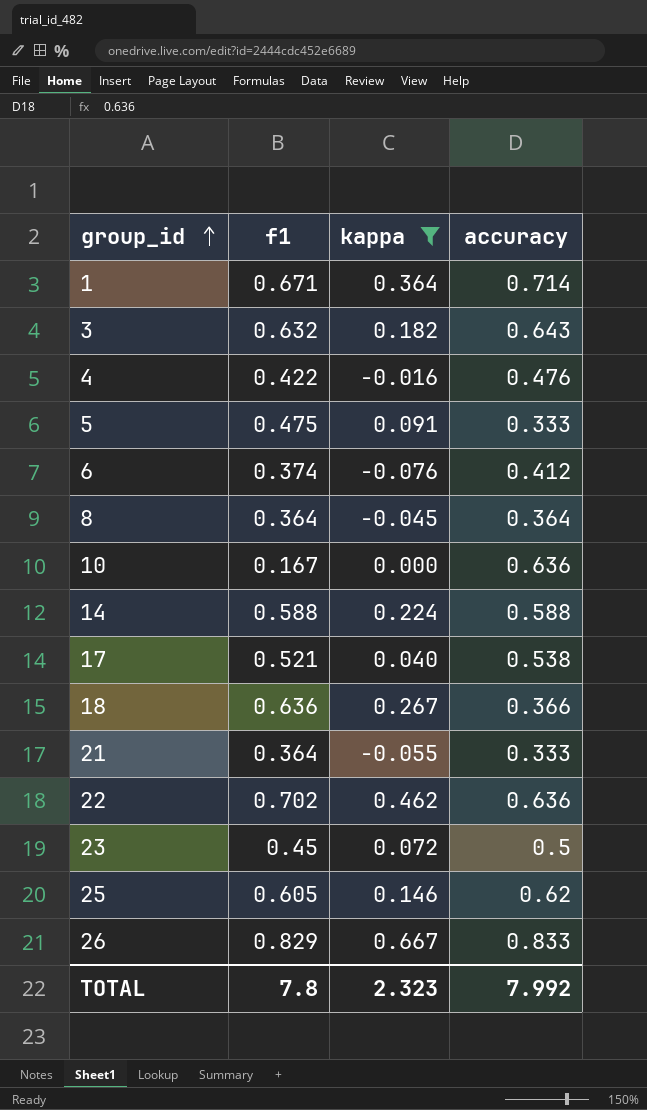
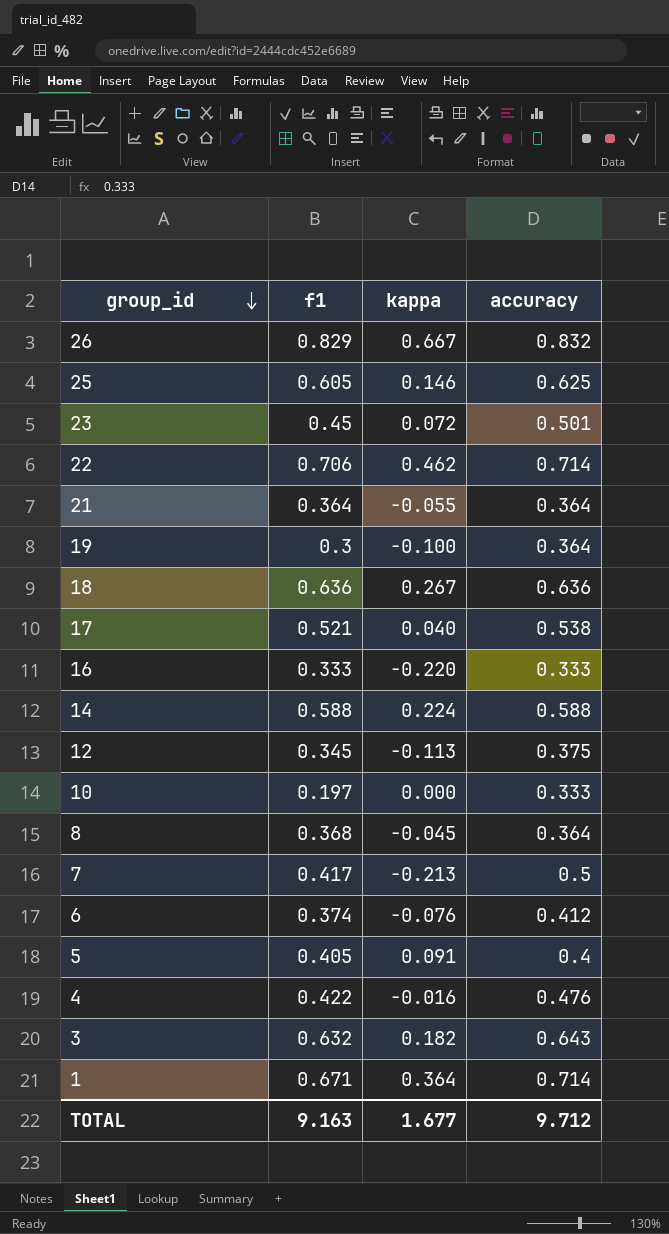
filter: kappa >= -0.076 -> none
row order: group_id ascending -> group_id descending
26 | accuracy: 0.833 -> 0.832
25 | accuracy: 0.62 -> 0.625
23 | accuracy: 0.5 -> 0.501
22 | f1: 0.702 -> 0.706
22 | accuracy: 0.636 -> 0.714
21 | accuracy: 0.333 -> 0.364
18 | accuracy: 0.366 -> 0.636
10 | f1: 0.167 -> 0.197
10 | accuracy: 0.636 -> 0.333
8 | f1: 0.364 -> 0.368
5 | f1: 0.475 -> 0.405
5 | accuracy: 0.333 -> 0.4
TOTAL | f1: 7.8 -> 9.163
TOTAL | kappa: 2.323 -> 1.677
TOTAL | accuracy: 7.992 -> 9.712

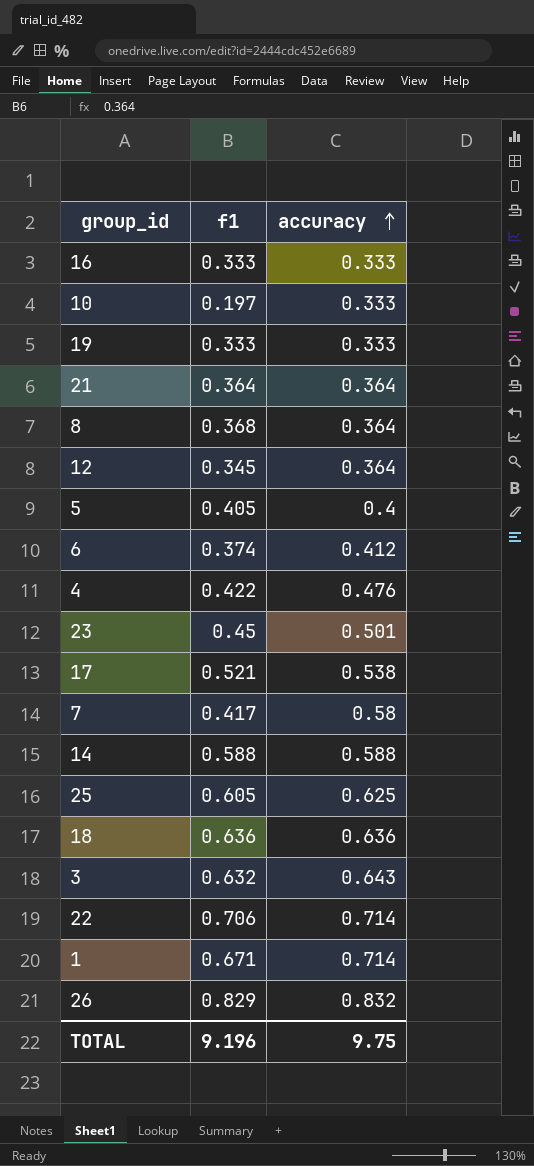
row order: group_id descending -> accuracy ascending
column kappa | position: 3 -> none
19 | f1: 0.3 -> 0.333
19 | accuracy: 0.364 -> 0.333
12 | accuracy: 0.375 -> 0.364
7 | accuracy: 0.5 -> 0.58
TOTAL | f1: 9.163 -> 9.196
TOTAL | accuracy: 9.712 -> 9.75

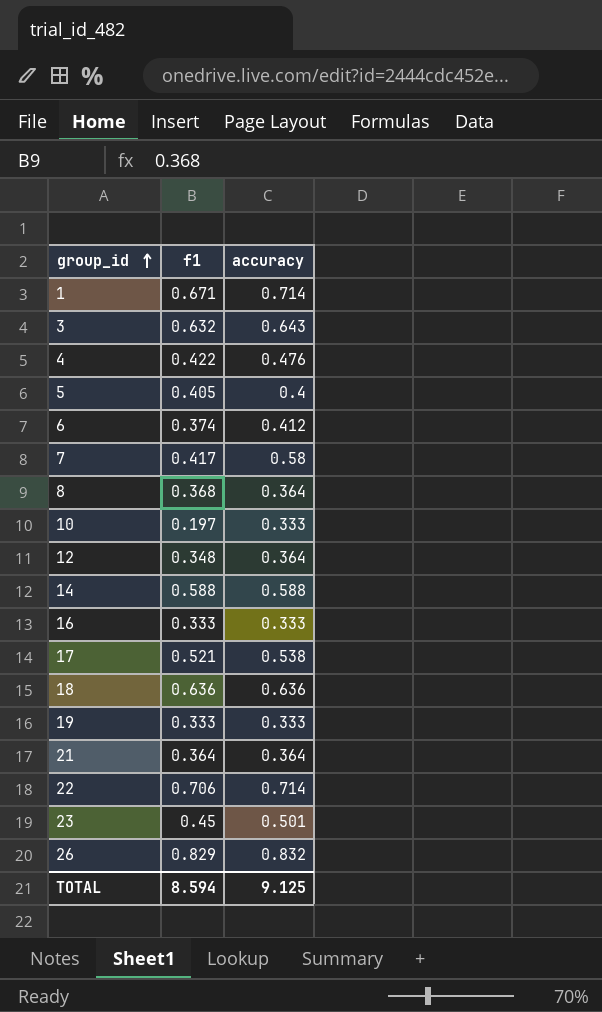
row order: accuracy ascending -> group_id ascending
row 25: 0.605 | 0.625 -> none
12 | f1: 0.345 -> 0.348
TOTAL | f1: 9.196 -> 8.594
TOTAL | accuracy: 9.75 -> 9.125

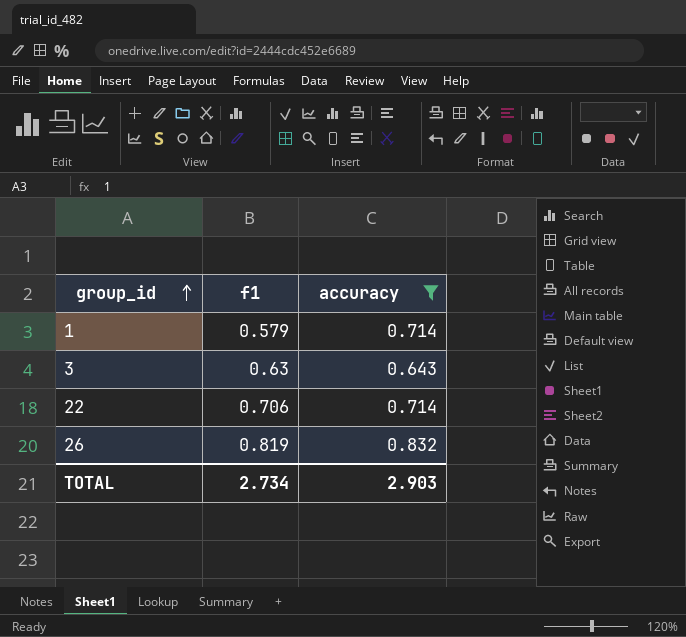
filter: none -> accuracy >= 0.643
1 | f1: 0.671 -> 0.579
3 | f1: 0.632 -> 0.63
26 | f1: 0.829 -> 0.819
TOTAL | f1: 8.594 -> 2.734
TOTAL | accuracy: 9.125 -> 2.903

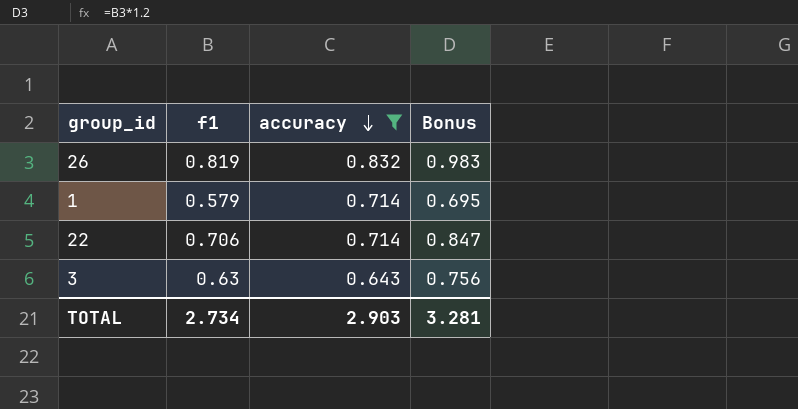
row order: group_id ascending -> accuracy descending
column Bonus | formula: none -> [f1] * 1.2

